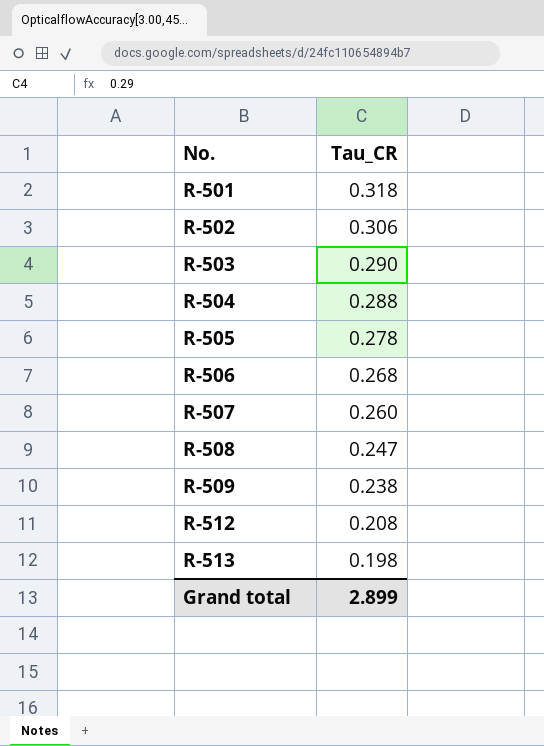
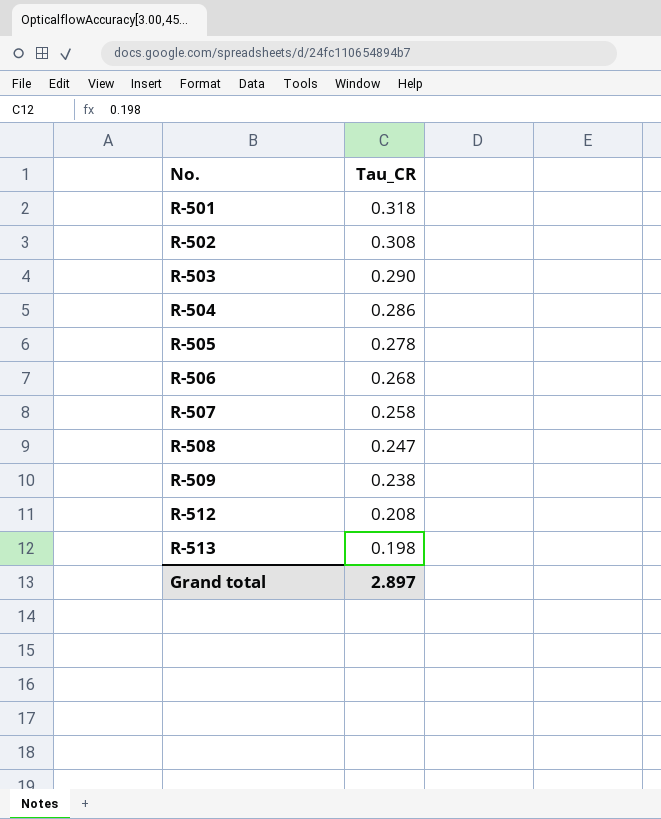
R-502 | Tau_CR: 0.306 -> 0.308
R-504 | Tau_CR: 0.288 -> 0.286
R-507 | Tau_CR: 0.260 -> 0.258
Grand total | Tau_CR: 2.899 -> 2.897

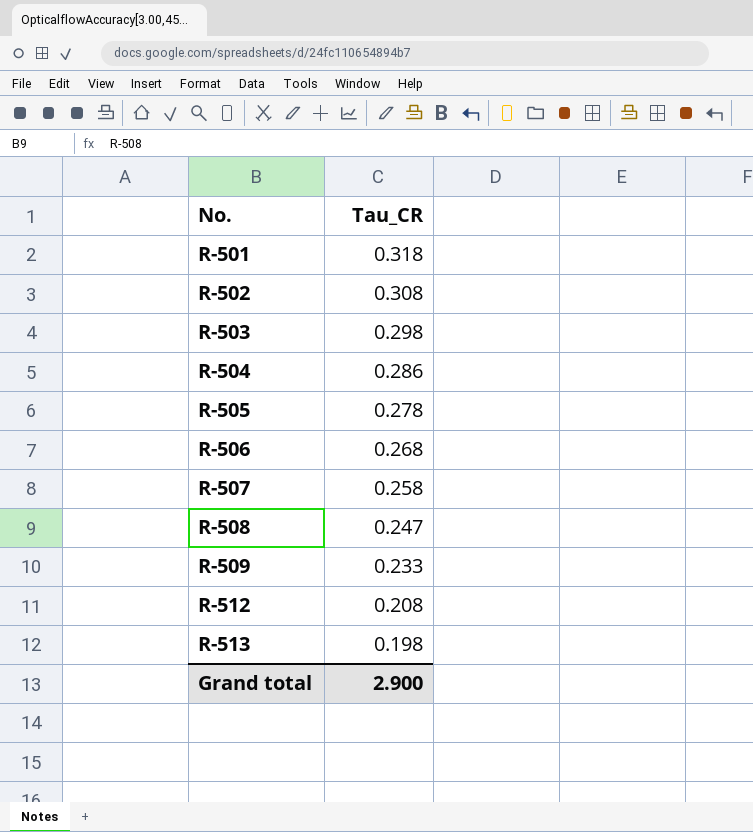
R-503 | Tau_CR: 0.290 -> 0.298
R-509 | Tau_CR: 0.238 -> 0.233
Grand total | Tau_CR: 2.897 -> 2.900

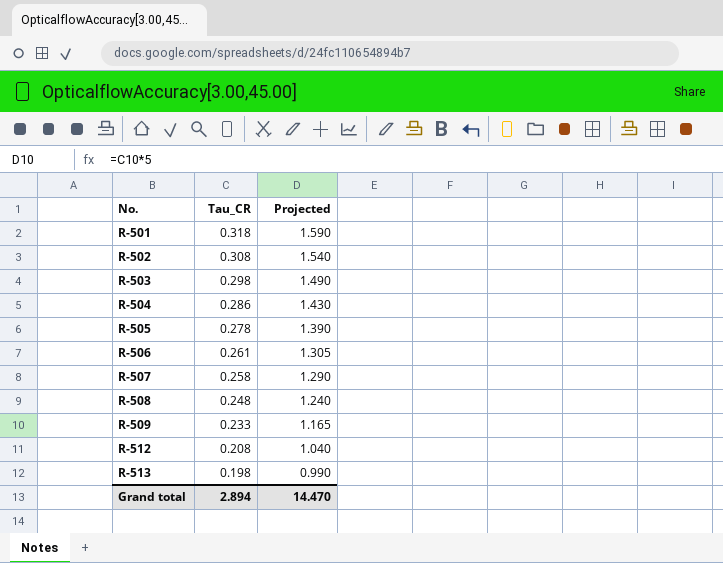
column Projected | formula: none -> [Tau_CR] * 5
R-506 | Tau_CR: 0.268 -> 0.261
R-508 | Tau_CR: 0.247 -> 0.248
Grand total | Tau_CR: 2.900 -> 2.894

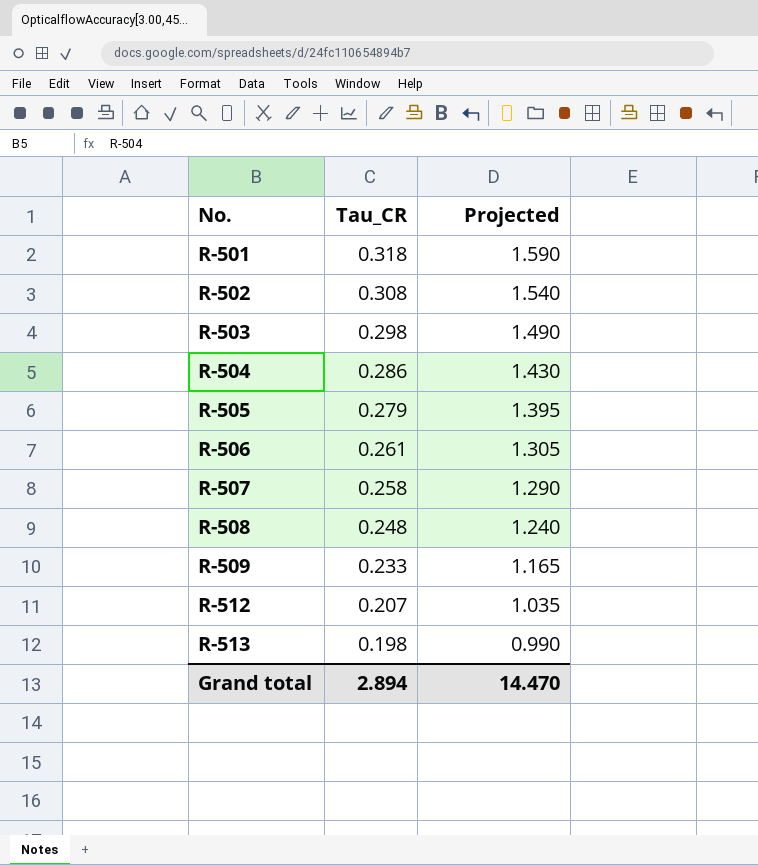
R-505 | Tau_CR: 0.278 -> 0.279
R-505 | Projected: 1.390 -> 1.395
R-512 | Tau_CR: 0.208 -> 0.207
R-512 | Projected: 1.040 -> 1.035

